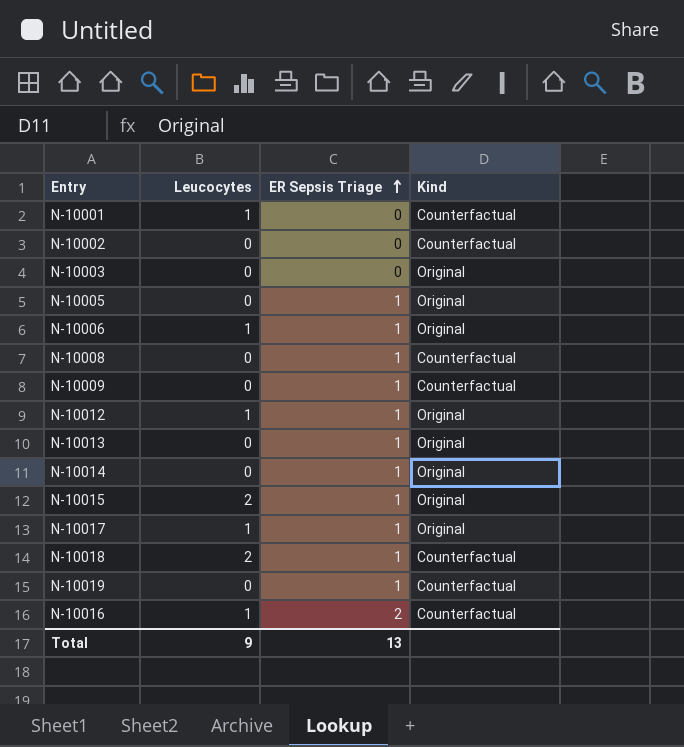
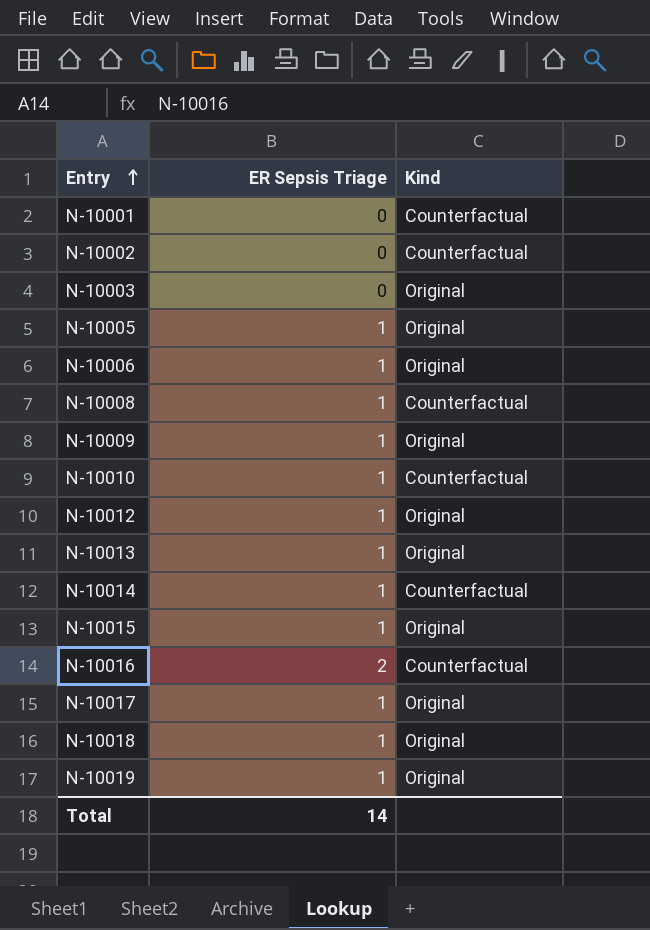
row order: ER Sepsis Triage ascending -> Entry ascending
column Leucocytes | position: 2 -> none
N-10009 | Kind: Counterfactual -> Original
row N-10010: none -> 1 | Counterfactual
N-10014 | Kind: Original -> Counterfactual
N-10018 | Kind: Counterfactual -> Original
N-10019 | Kind: Counterfactual -> Original
Total | ER Sepsis Triage: 13 -> 14

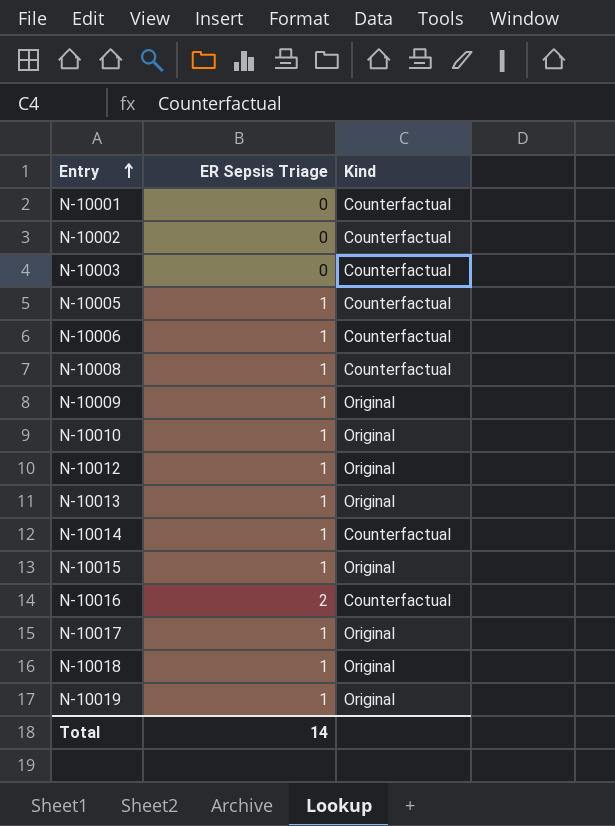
N-10003 | Kind: Original -> Counterfactual
N-10005 | Kind: Original -> Counterfactual
N-10006 | Kind: Original -> Counterfactual
N-10010 | Kind: Counterfactual -> Original

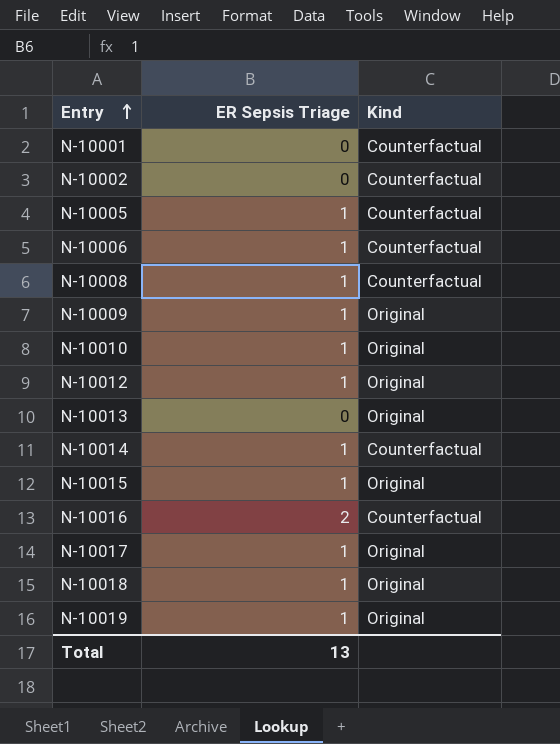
row N-10003: 0 | Counterfactual -> none
N-10013 | ER Sepsis Triage: 1 -> 0
Total | ER Sepsis Triage: 14 -> 13

